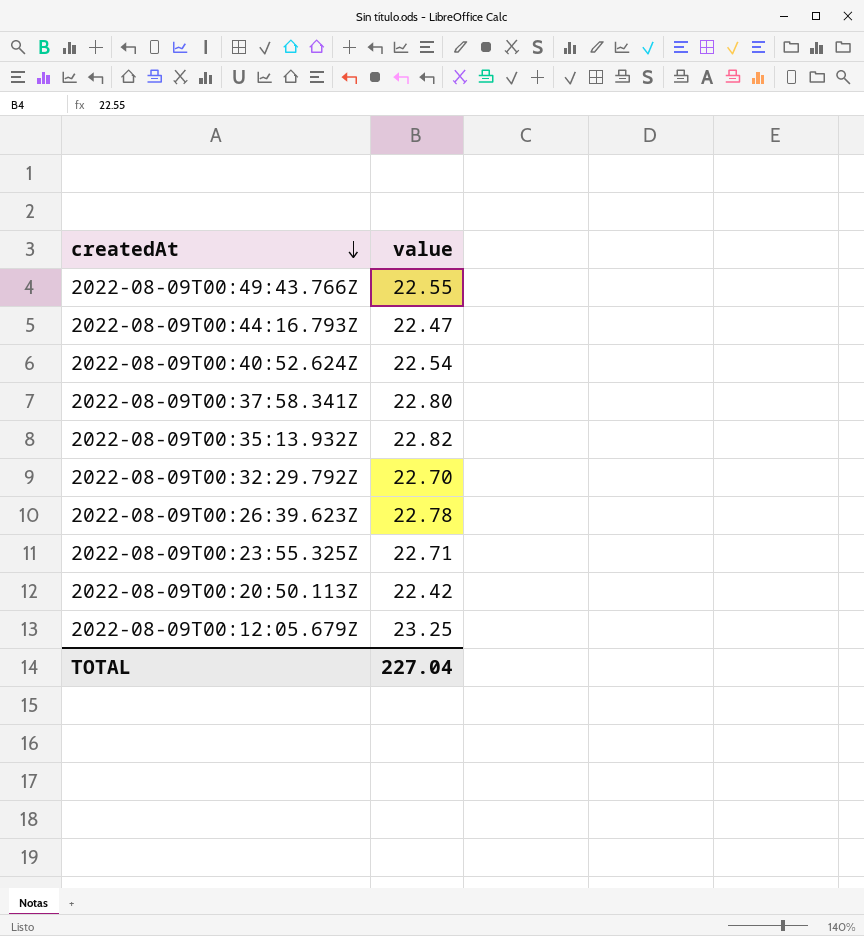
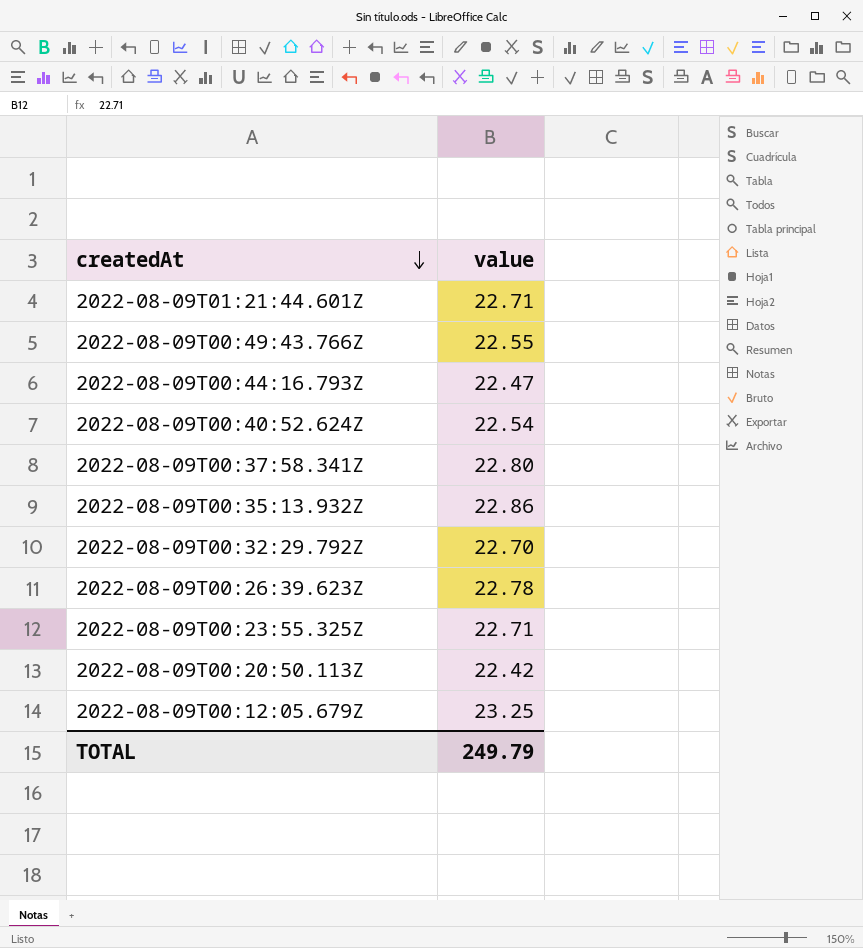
row 2022-08-09T01:21:44.601Z: none -> 22.71
2022-08-09T00:35:13.932Z | value: 22.82 -> 22.86
TOTAL | value: 227.04 -> 249.79

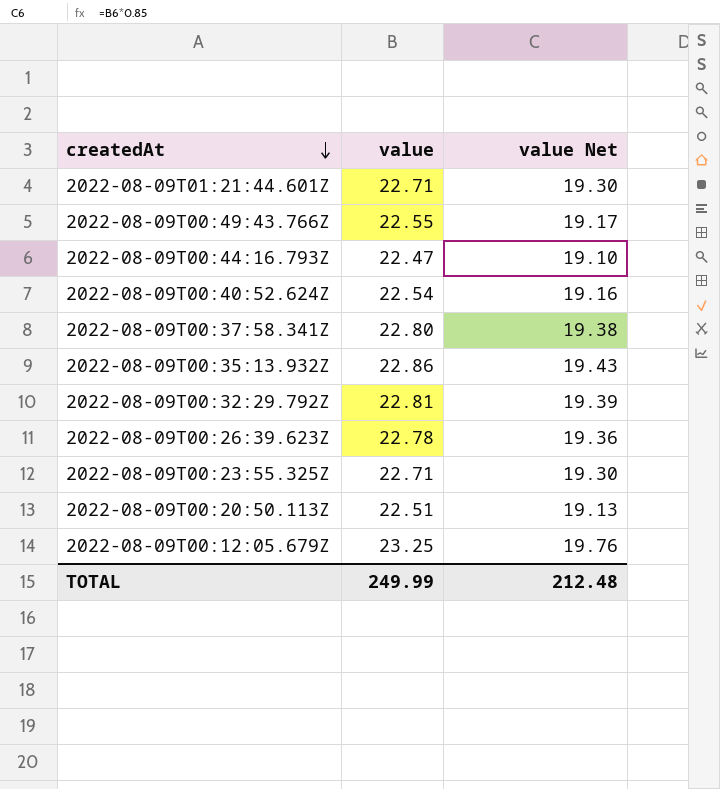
column value Net | formula: none -> [value] * 0.85
2022-08-09T00:32:29.792Z | value: 22.70 -> 22.81
2022-08-09T00:20:50.113Z | value: 22.42 -> 22.51
TOTAL | value: 249.79 -> 249.99

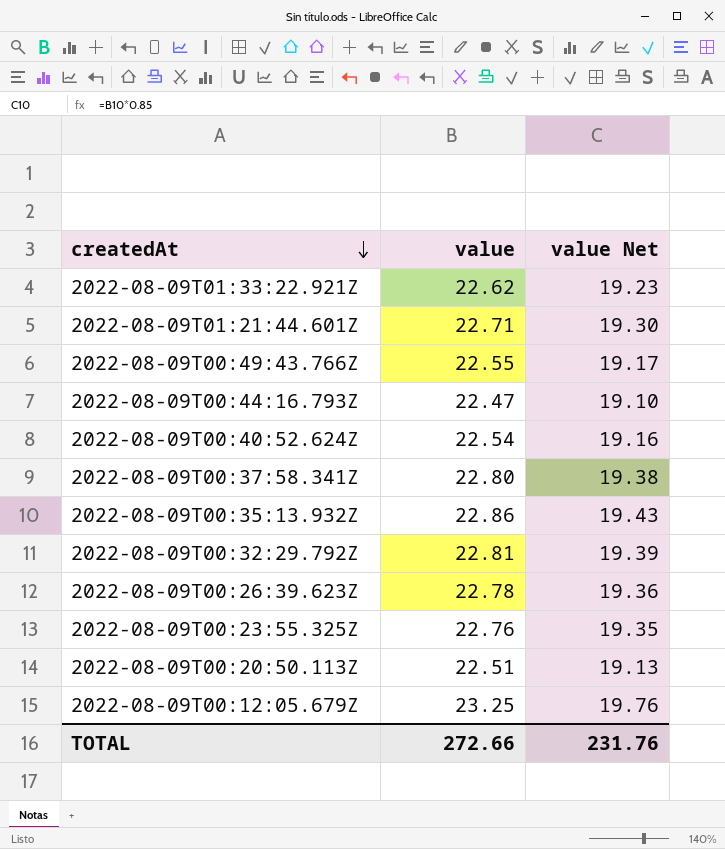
row 2022-08-09T01:33:22.921Z: none -> 22.62 | 19.23
2022-08-09T00:23:55.325Z | value: 22.71 -> 22.76
2022-08-09T00:23:55.325Z | value Net: 19.30 -> 19.35
TOTAL | value: 249.99 -> 272.66
TOTAL | value Net: 212.48 -> 231.76

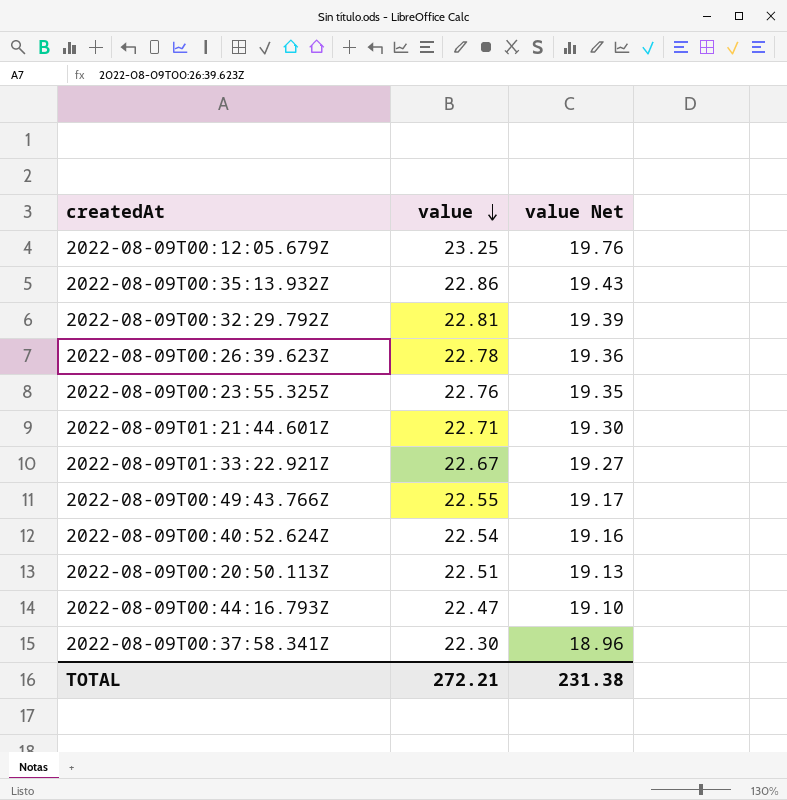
row order: createdAt descending -> value descending
2022-08-09T01:33:22.921Z | value: 22.62 -> 22.67
2022-08-09T01:33:22.921Z | value Net: 19.23 -> 19.27
2022-08-09T00:37:58.341Z | value: 22.80 -> 22.30
2022-08-09T00:37:58.341Z | value Net: 19.38 -> 18.96
TOTAL | value: 272.66 -> 272.21
TOTAL | value Net: 231.76 -> 231.38

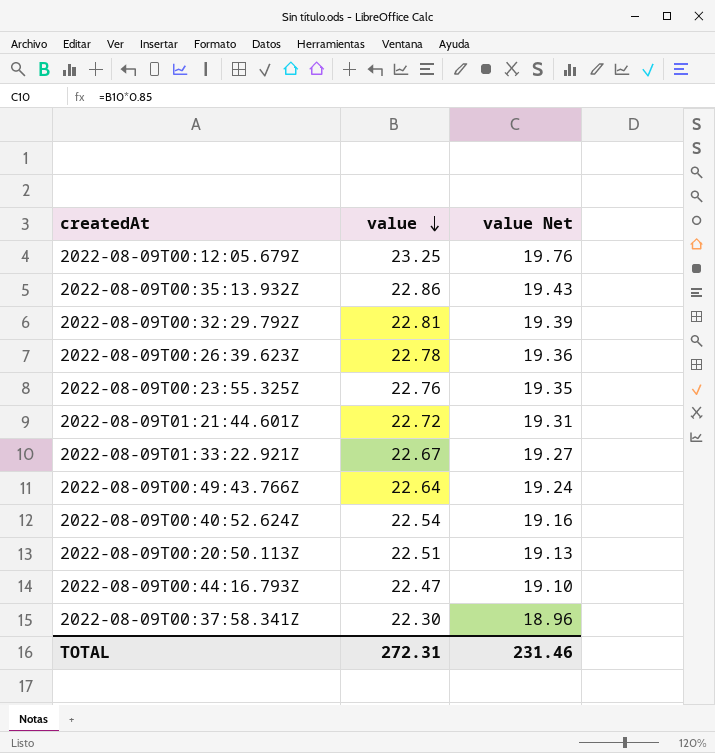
2022-08-09T01:21:44.601Z | value: 22.71 -> 22.72
2022-08-09T01:21:44.601Z | value Net: 19.30 -> 19.31
2022-08-09T00:49:43.766Z | value: 22.55 -> 22.64
2022-08-09T00:49:43.766Z | value Net: 19.17 -> 19.24
TOTAL | value: 272.21 -> 272.31
TOTAL | value Net: 231.38 -> 231.46

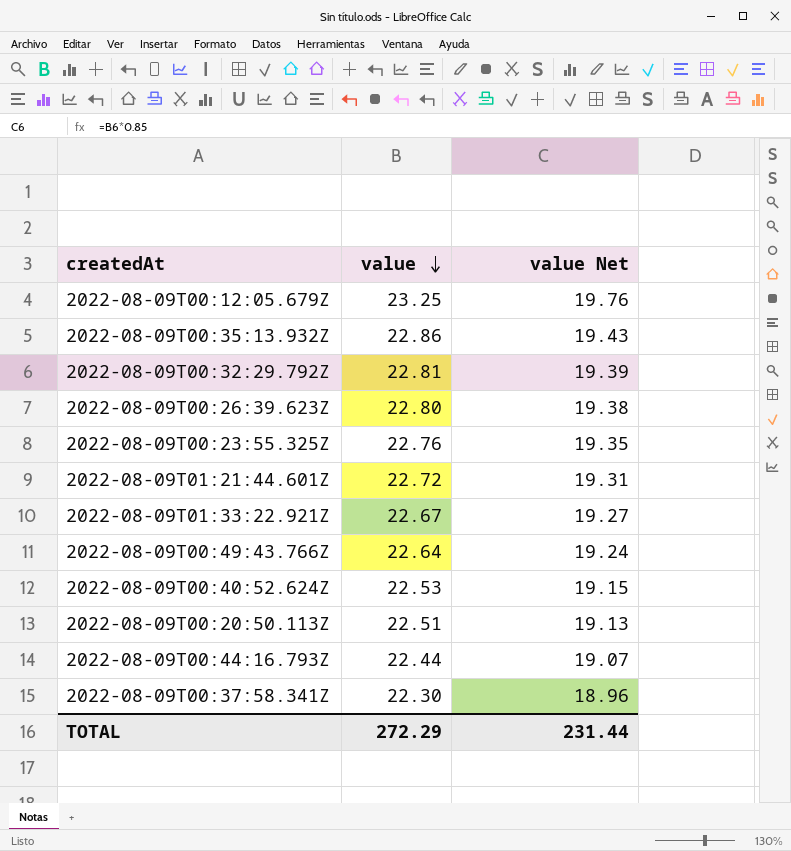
2022-08-09T00:26:39.623Z | value: 22.78 -> 22.80
2022-08-09T00:26:39.623Z | value Net: 19.36 -> 19.38
2022-08-09T00:40:52.624Z | value: 22.54 -> 22.53
2022-08-09T00:40:52.624Z | value Net: 19.16 -> 19.15
2022-08-09T00:44:16.793Z | value: 22.47 -> 22.44
2022-08-09T00:44:16.793Z | value Net: 19.10 -> 19.07
TOTAL | value: 272.31 -> 272.29
TOTAL | value Net: 231.46 -> 231.44

